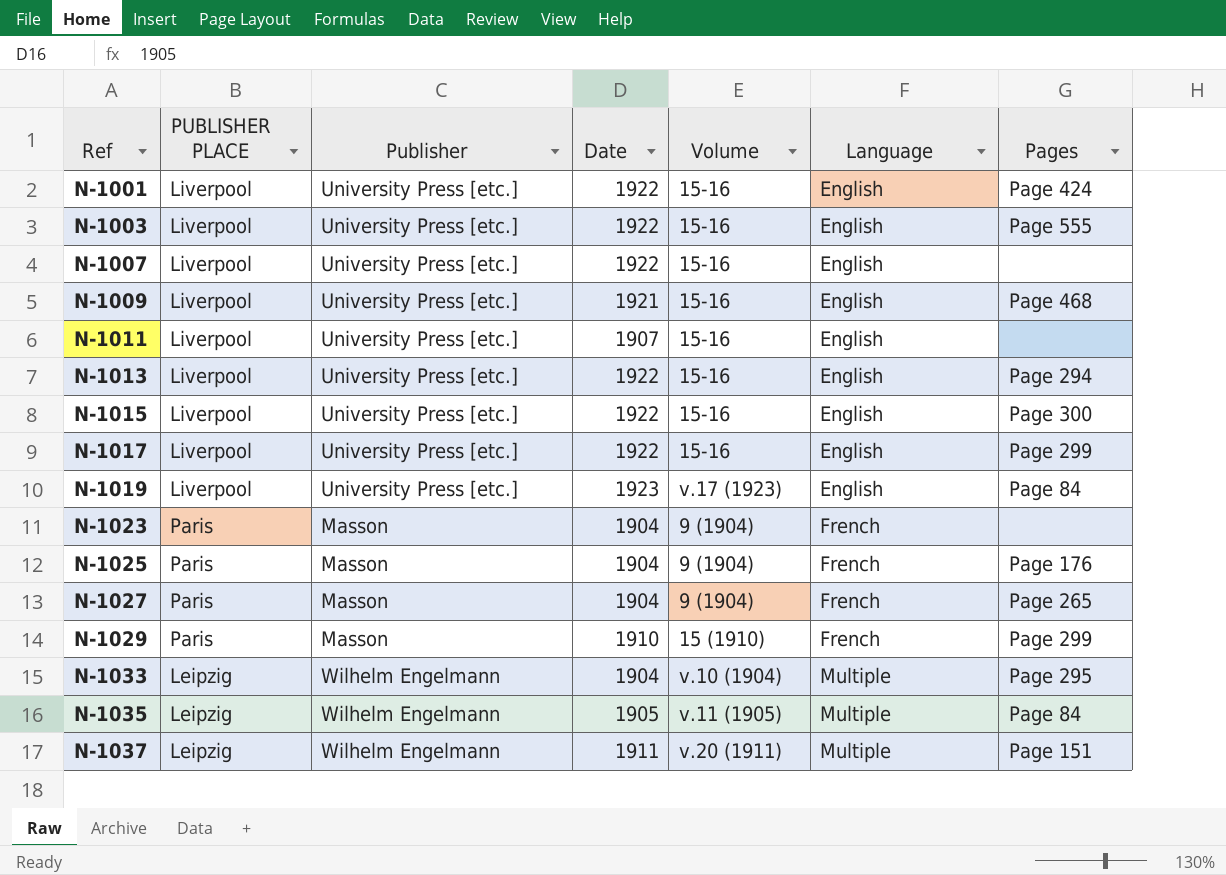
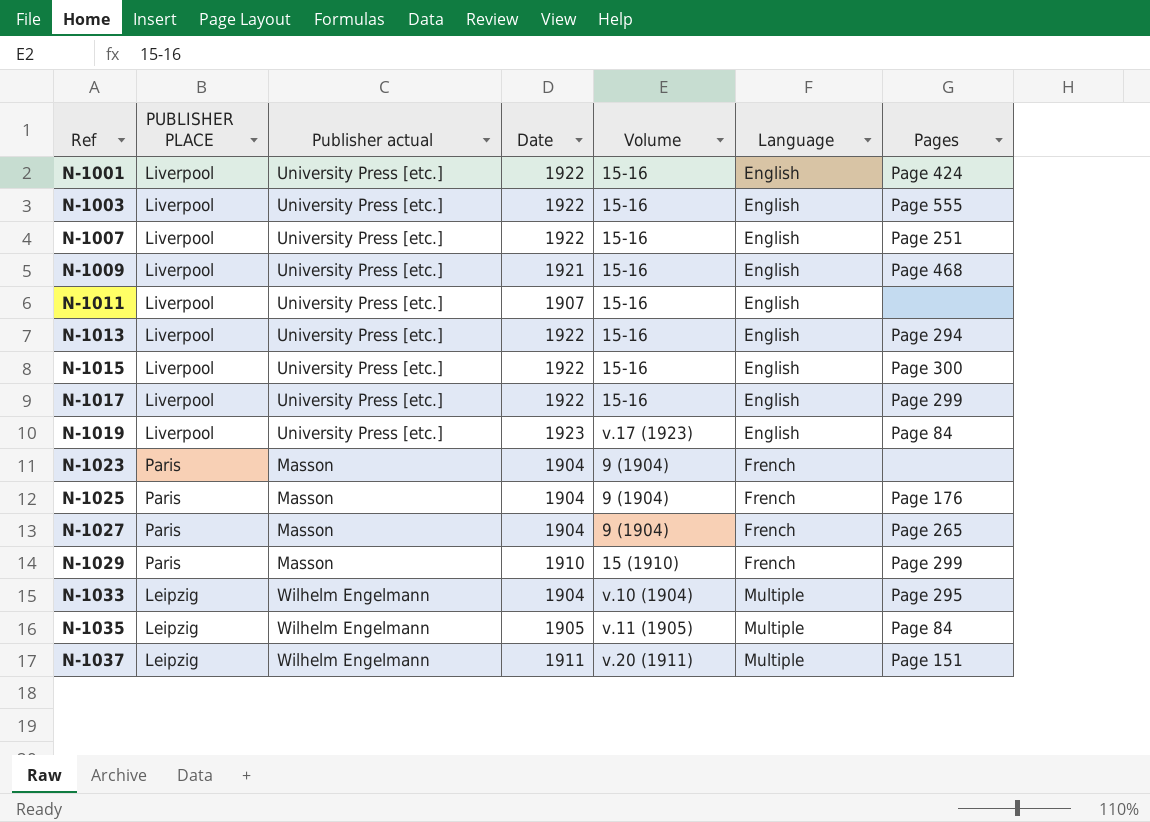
column name: Publisher -> Publisher actual
N-1007 | Pages: none -> Page 251

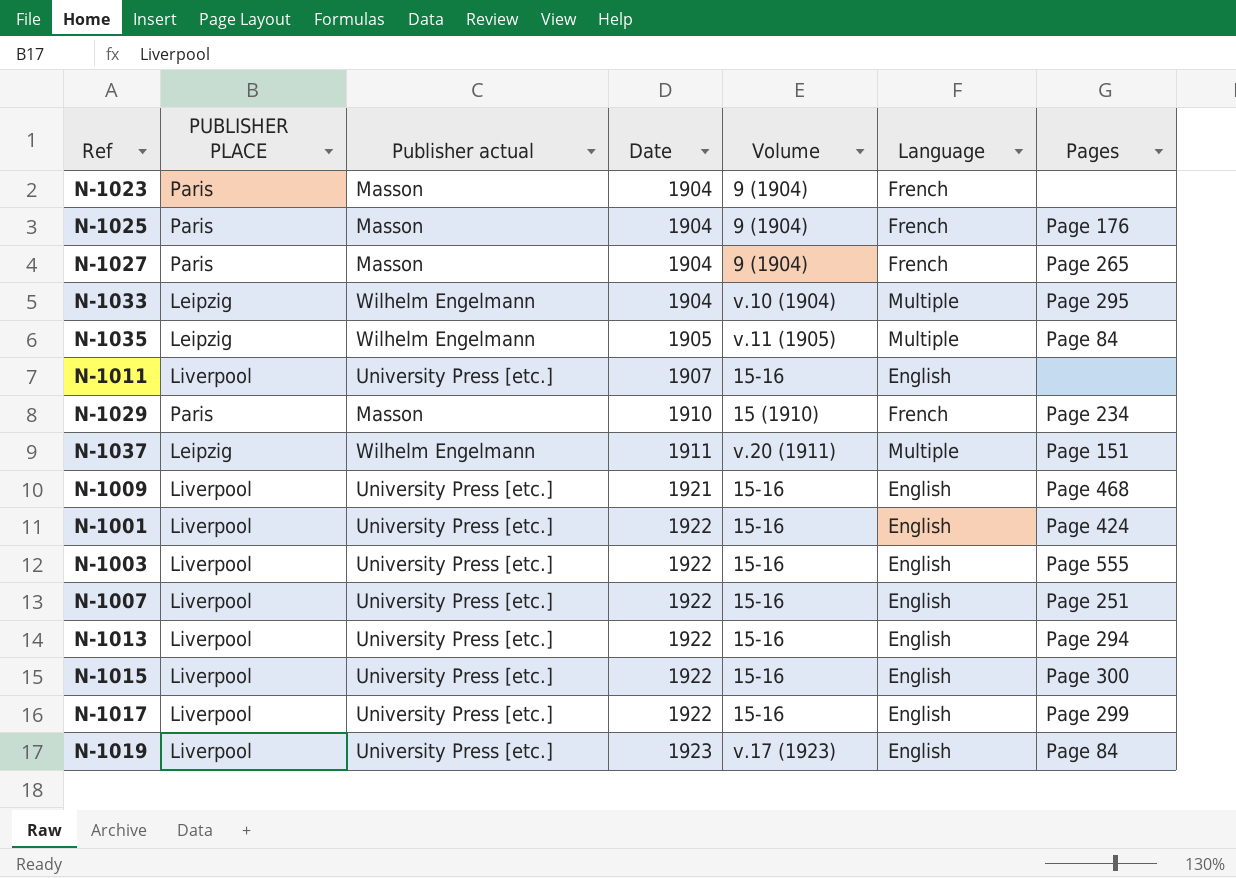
row order: Ref ascending -> Date ascending
N-1029 | Pages: Page 299 -> Page 234

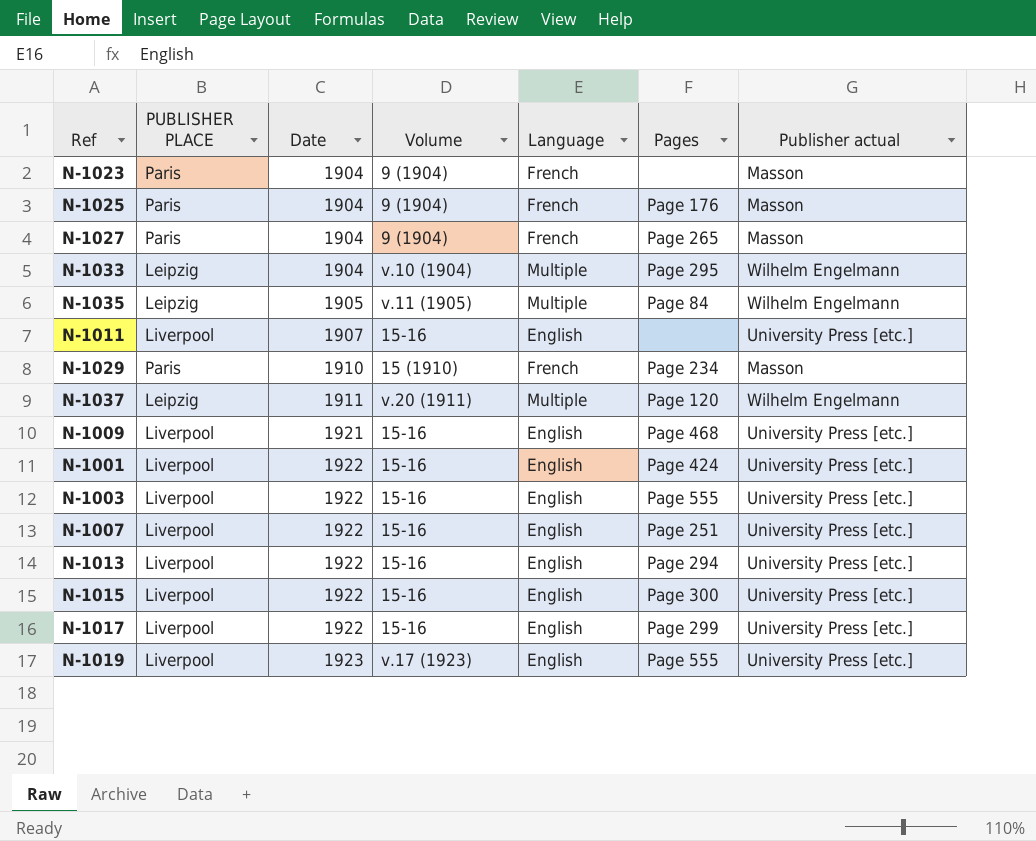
column Publisher actual | position: 3 -> 7
N-1037 | Pages: Page 151 -> Page 120
N-1019 | Pages: Page 84 -> Page 555

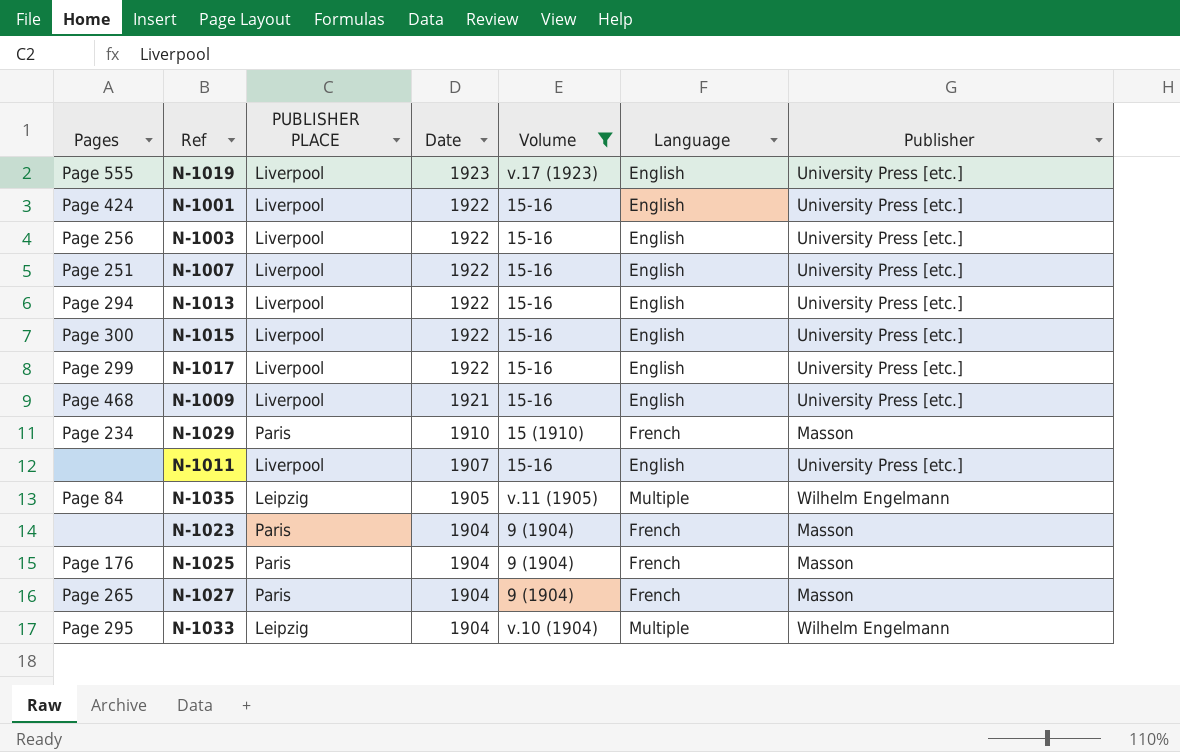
filter: none -> Volume != v.20 (1911)
row order: Date ascending -> Date descending
column Pages | position: 6 -> 1
column name: Publisher actual -> Publisher
N-1003 | Pages: Page 555 -> Page 256

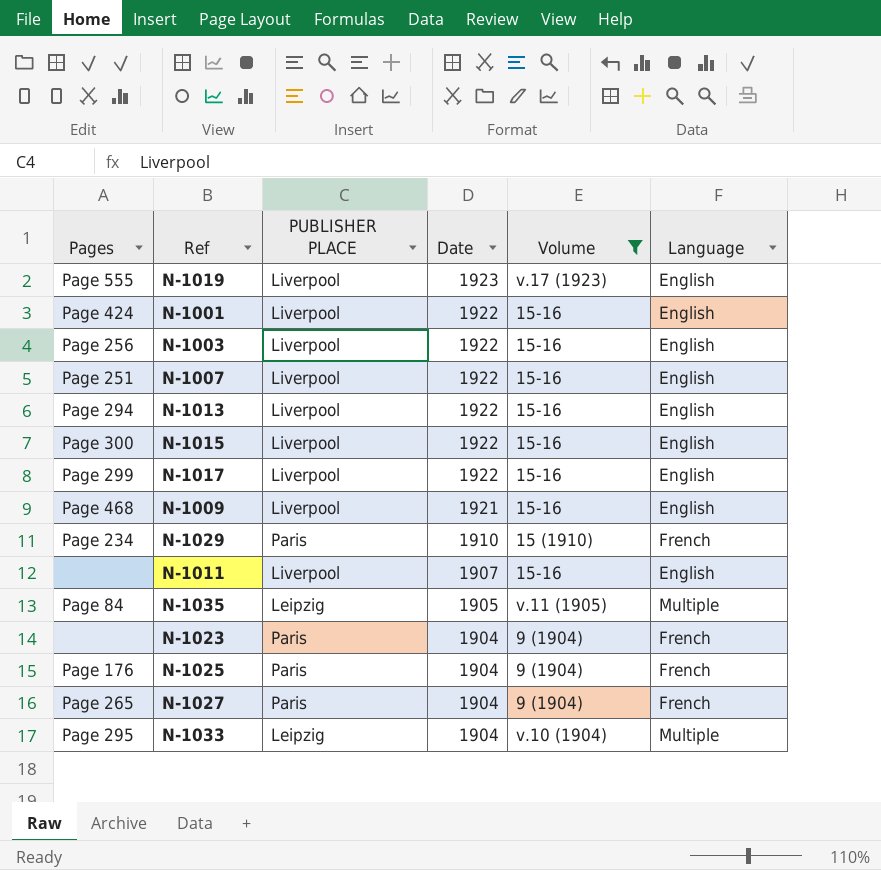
column Publisher | position: 7 -> none

